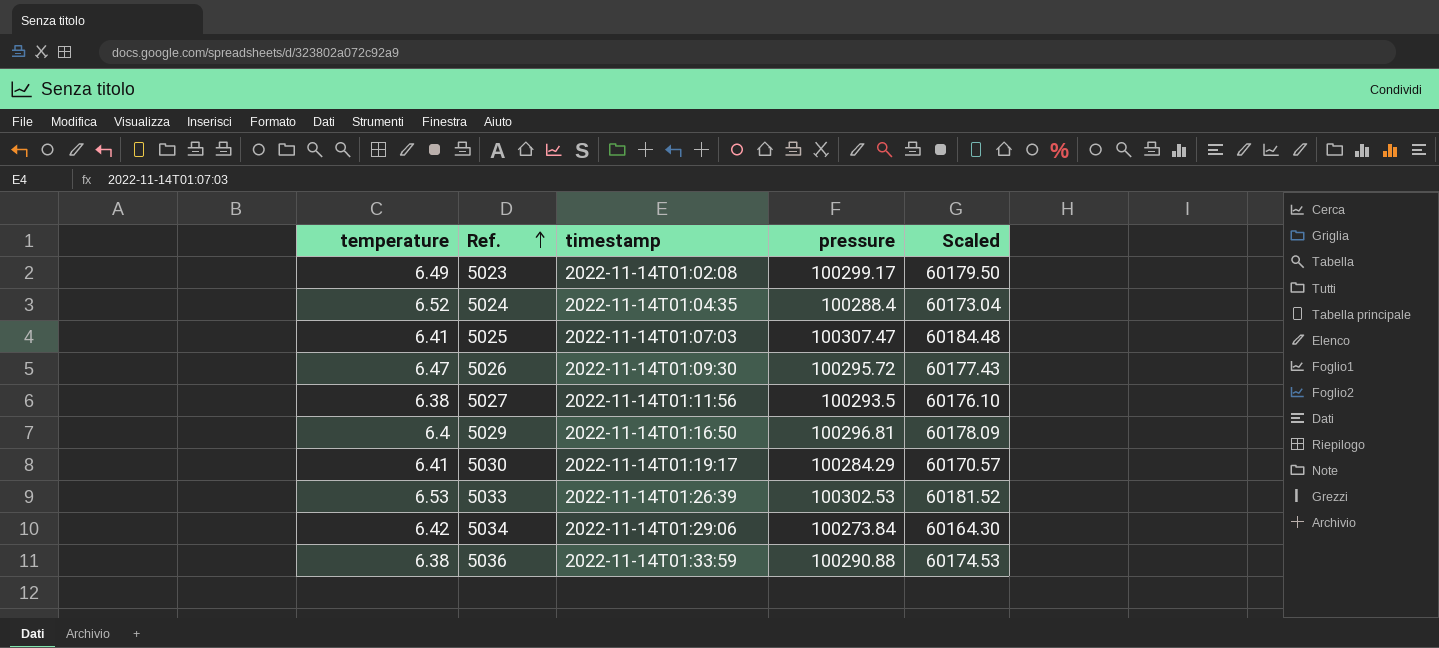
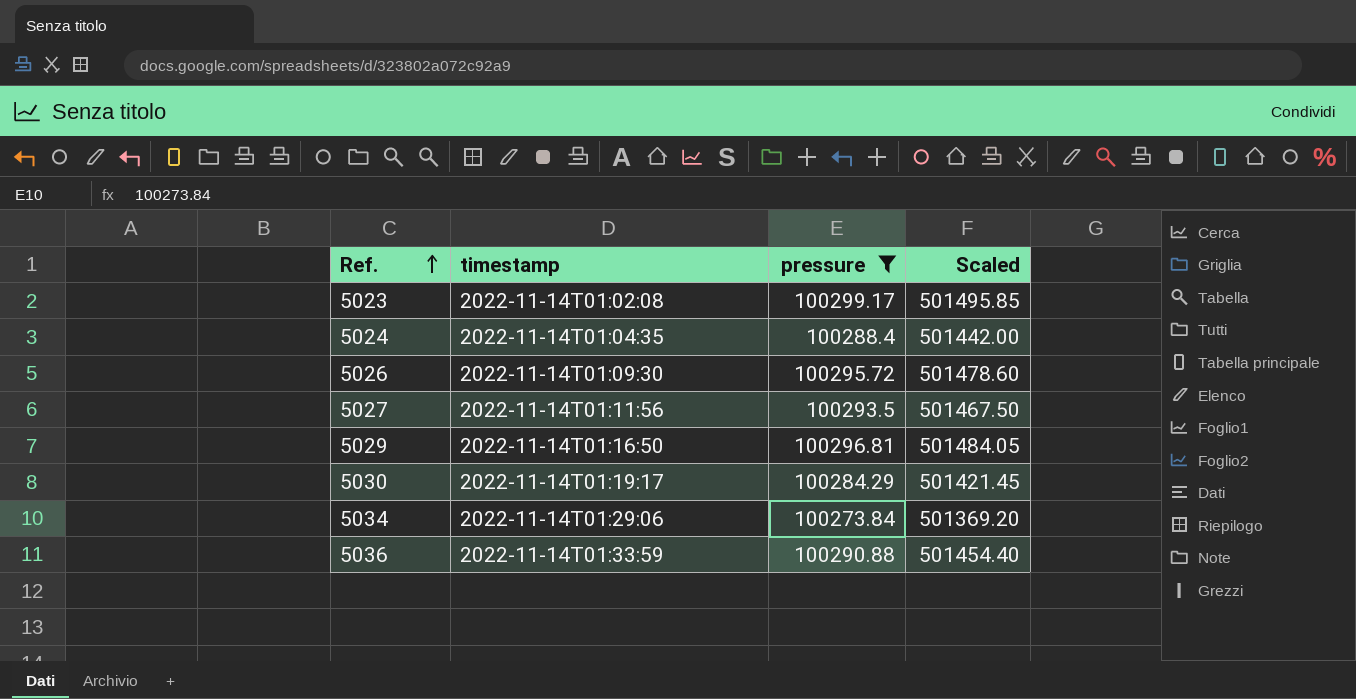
filter: none -> pressure <= 100299.17
column temperature | position: 1 -> none
column Scaled | formula: [pressure] * 0.6 -> [pressure] * 5

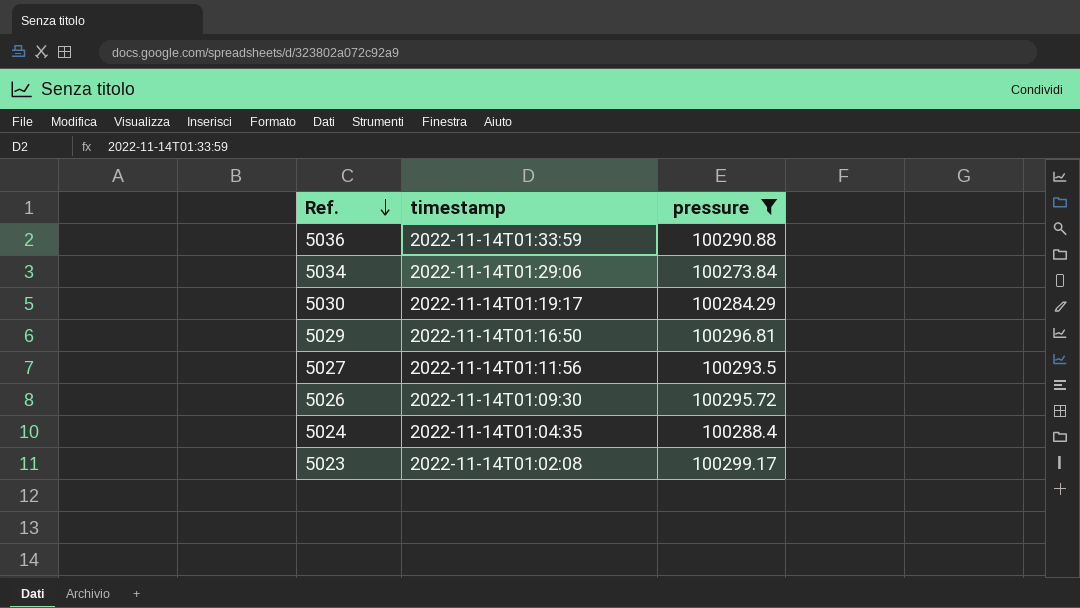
row order: Ref. ascending -> Ref. descending
column Scaled | formula: [pressure] * 5 -> none

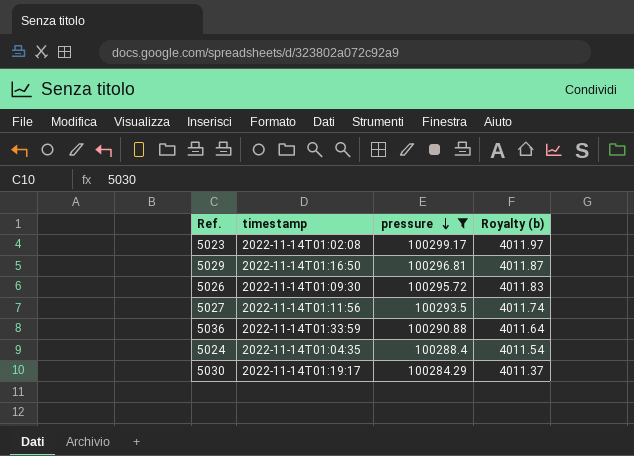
row order: Ref. descending -> pressure descending
column Royalty (b) | formula: none -> [pressure] * 0.04
row 5034: 2022-11-14T01:29:06 | 100273.84 -> none

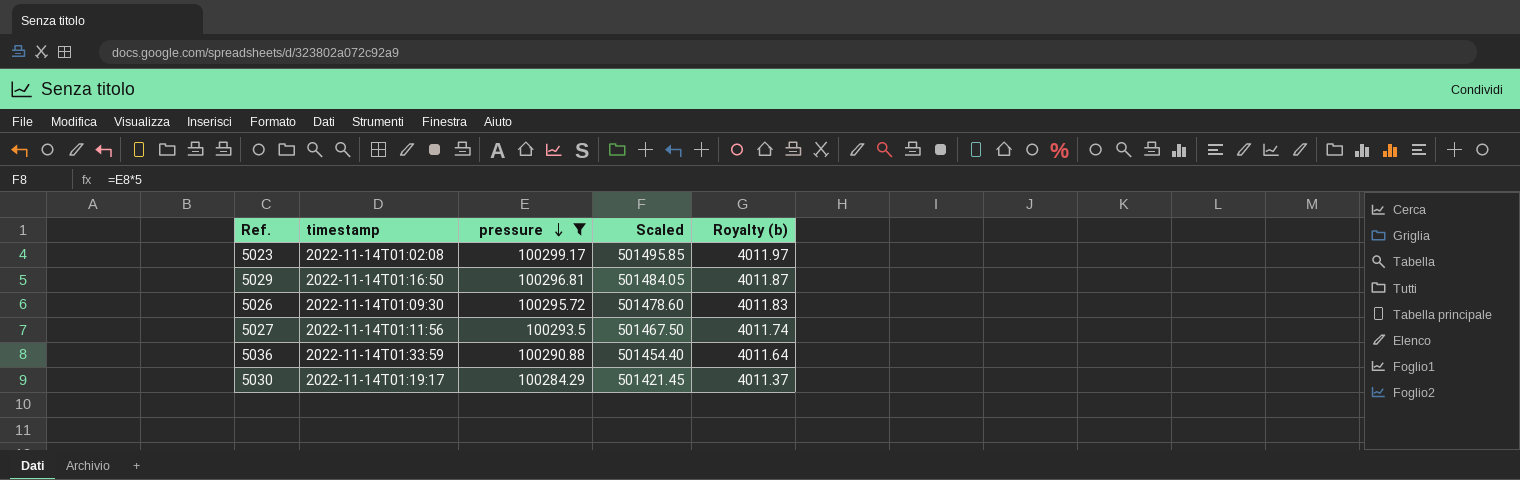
column Scaled | formula: none -> [pressure] * 5
row 5024: 2022-11-14T01:04:35 | 100288.4 | 4011.54 -> none

